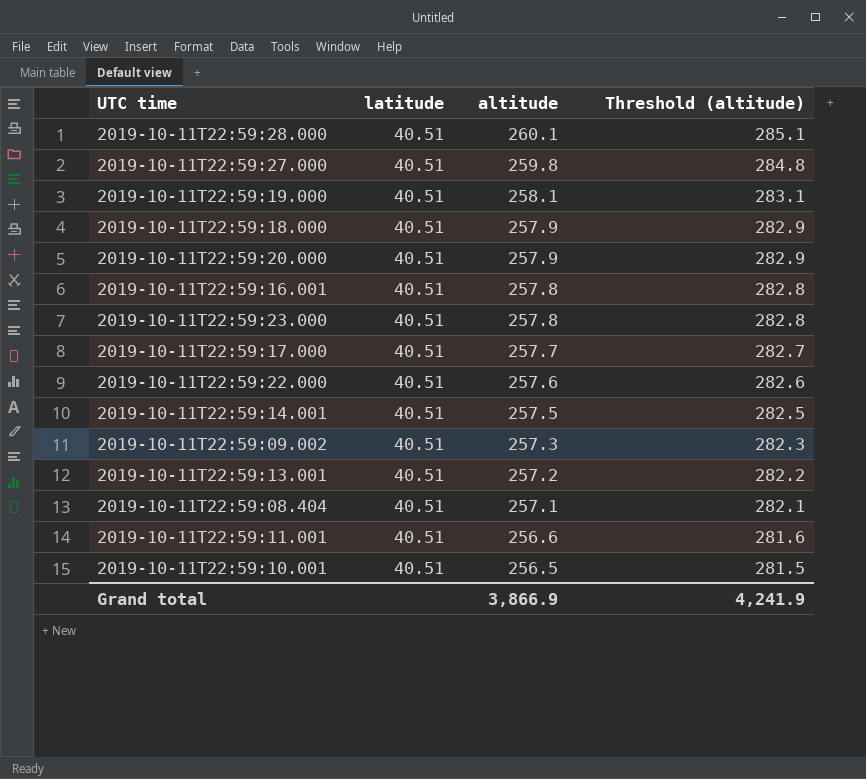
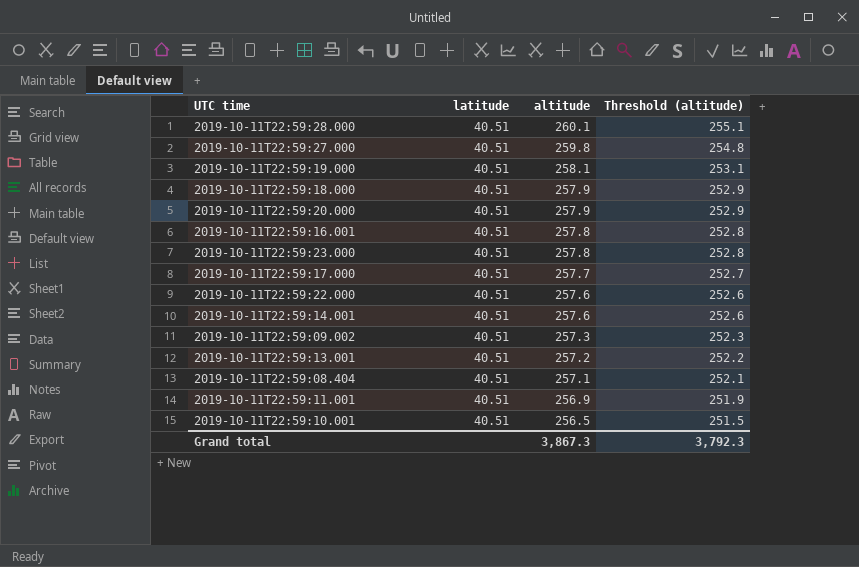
column Threshold (altitude) | formula: [altitude] + 25 -> [altitude] - 5
2019-10-11T22:59:14.001 | altitude: 257.5 -> 257.6
2019-10-11T22:59:11.001 | altitude: 256.6 -> 256.9
Grand total | altitude: 3,866.9 -> 3,867.3
Grand total | Threshold (altitude): 4,241.9 -> 3,792.3

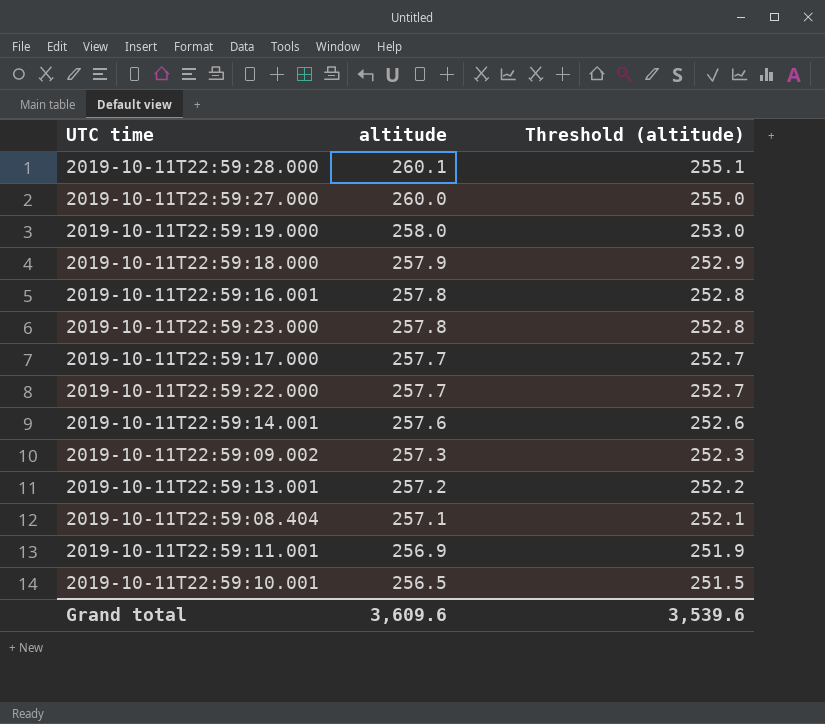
column latitude | position: 2 -> none
row 2019-10-11T22:59:20.000: 40.51 | 257.9 | 252.9 -> none
2019-10-11T22:59:27.000 | altitude: 259.8 -> 260.0
2019-10-11T22:59:27.000 | Threshold (altitude): 254.8 -> 255.0
2019-10-11T22:59:19.000 | altitude: 258.1 -> 258.0
2019-10-11T22:59:19.000 | Threshold (altitude): 253.1 -> 253.0
2019-10-11T22:59:22.000 | altitude: 257.6 -> 257.7
2019-10-11T22:59:22.000 | Threshold (altitude): 252.6 -> 252.7
Grand total | altitude: 3,867.3 -> 3,609.6
Grand total | Threshold (altitude): 3,792.3 -> 3,539.6

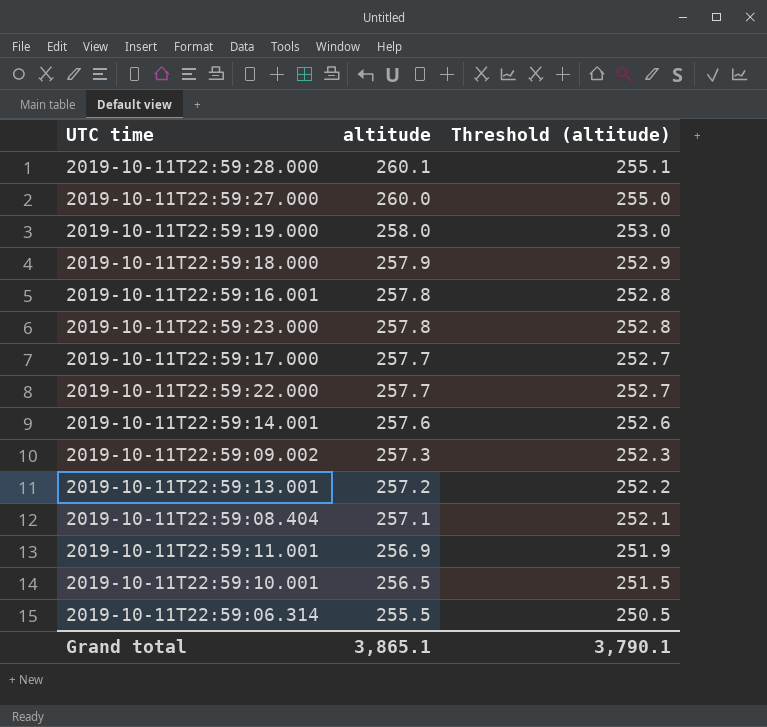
row 2019-10-11T22:59:06.314: none -> 255.5 | 250.5
Grand total | altitude: 3,609.6 -> 3,865.1
Grand total | Threshold (altitude): 3,539.6 -> 3,790.1

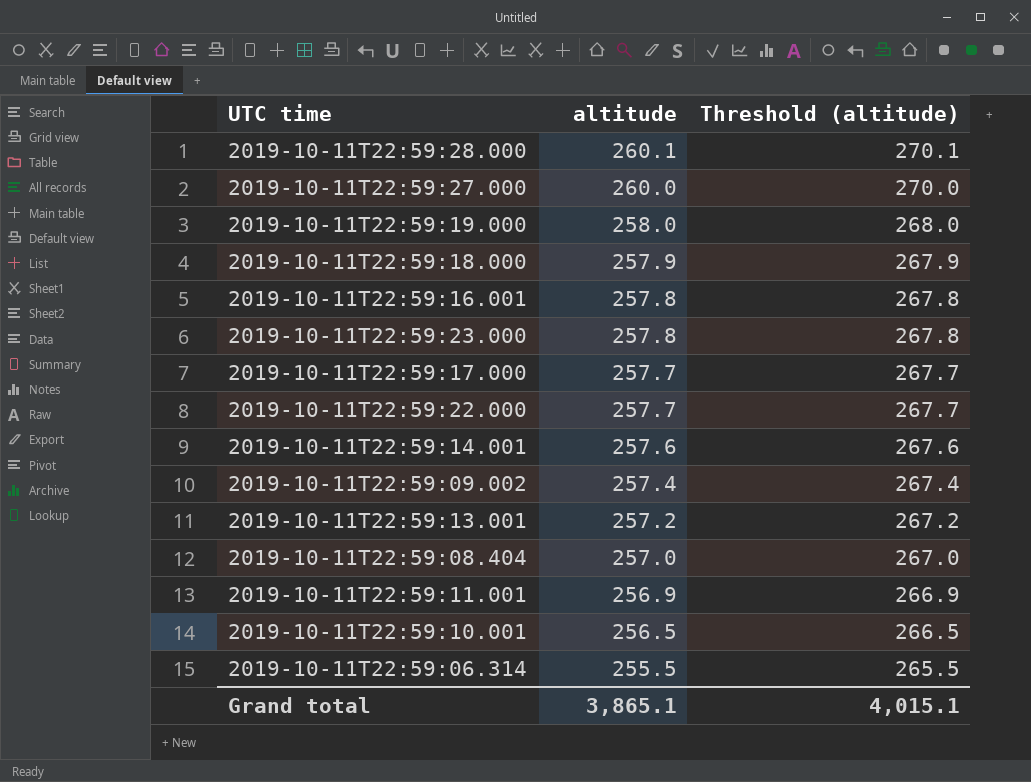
column Threshold (altitude) | formula: [altitude] - 5 -> [altitude] + 10
2019-10-11T22:59:09.002 | altitude: 257.3 -> 257.4
2019-10-11T22:59:08.404 | altitude: 257.1 -> 257.0
Grand total | Threshold (altitude): 3,790.1 -> 4,015.1

